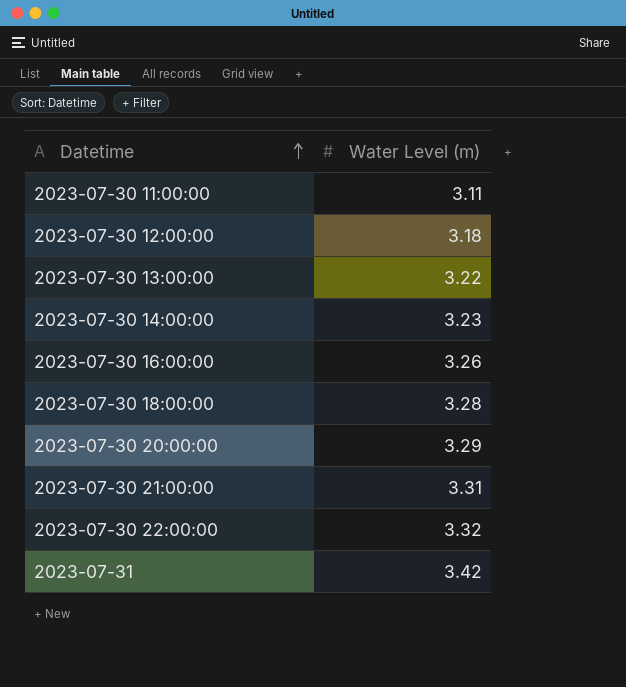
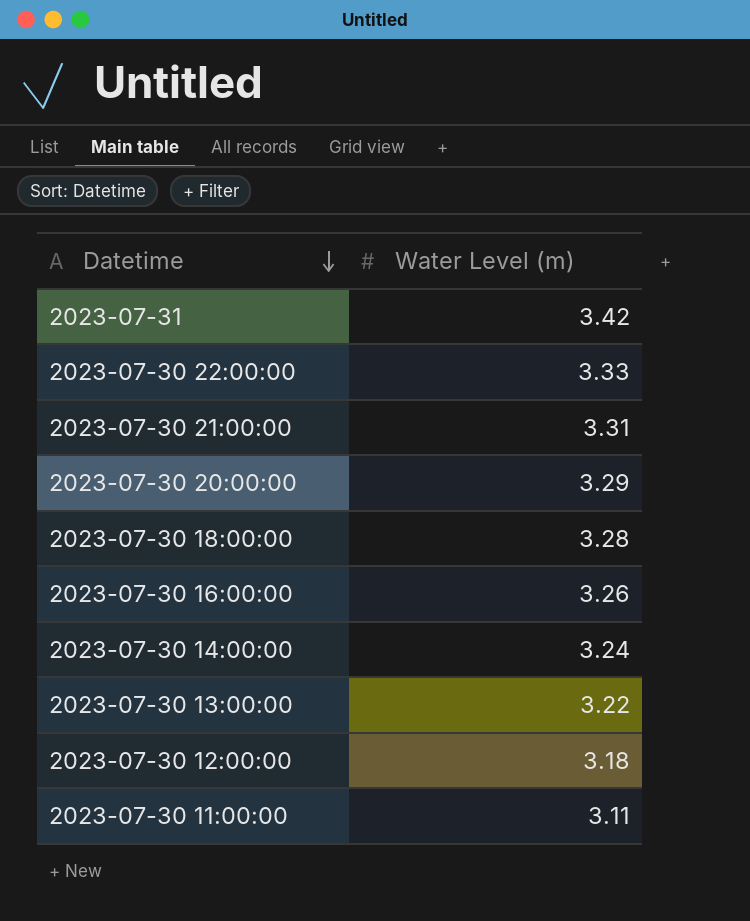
row order: Datetime ascending -> Datetime descending
2023-07-30 22:00:00 | Water Level (m): 3.32 -> 3.33
2023-07-30 14:00:00 | Water Level (m): 3.23 -> 3.24

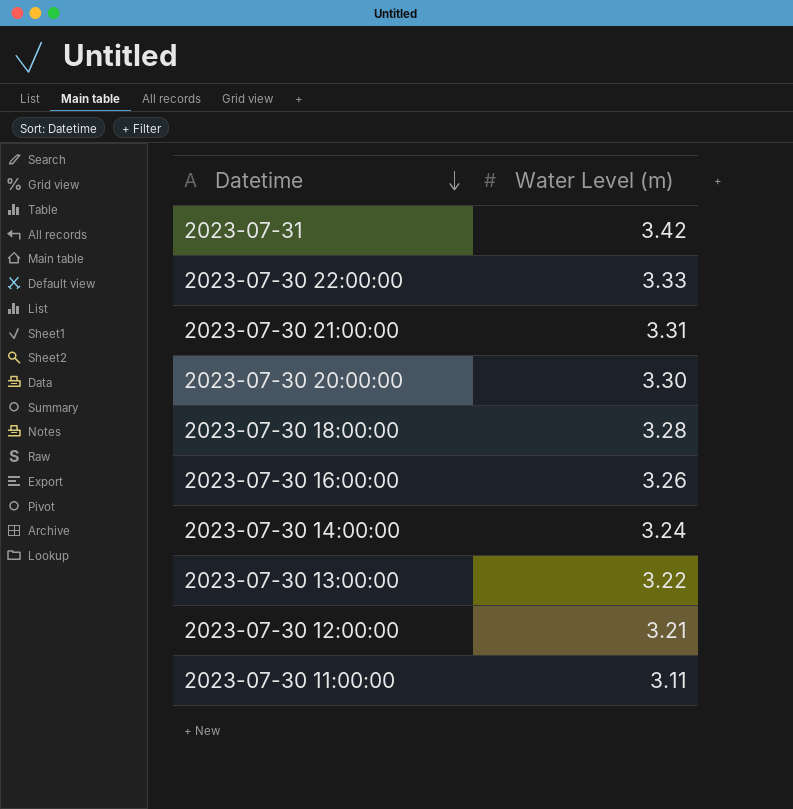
2023-07-30 20:00:00 | Water Level (m): 3.29 -> 3.30
2023-07-30 12:00:00 | Water Level (m): 3.18 -> 3.21

